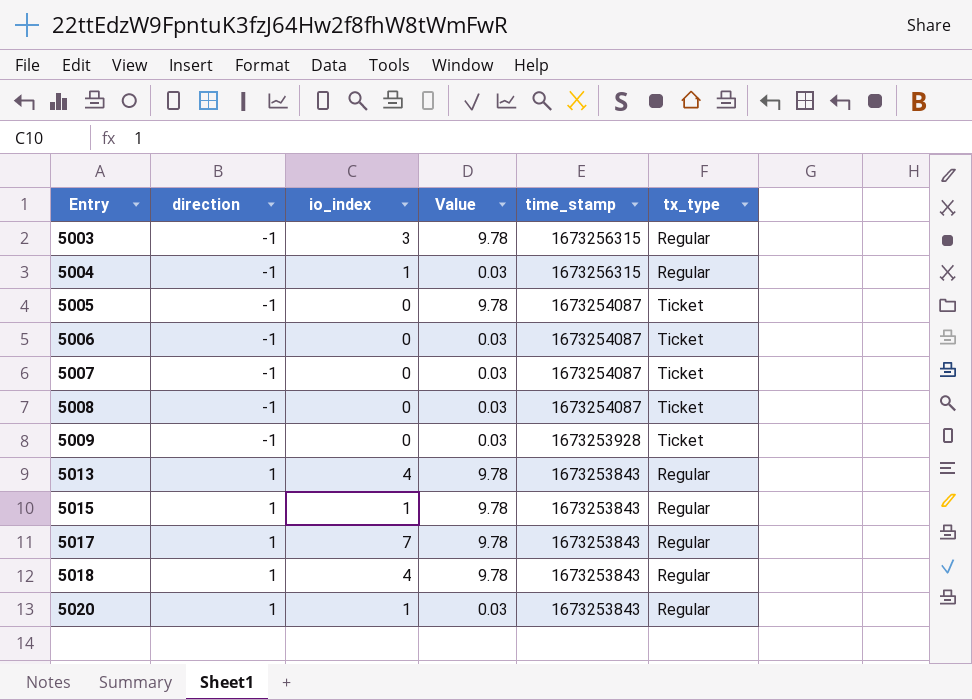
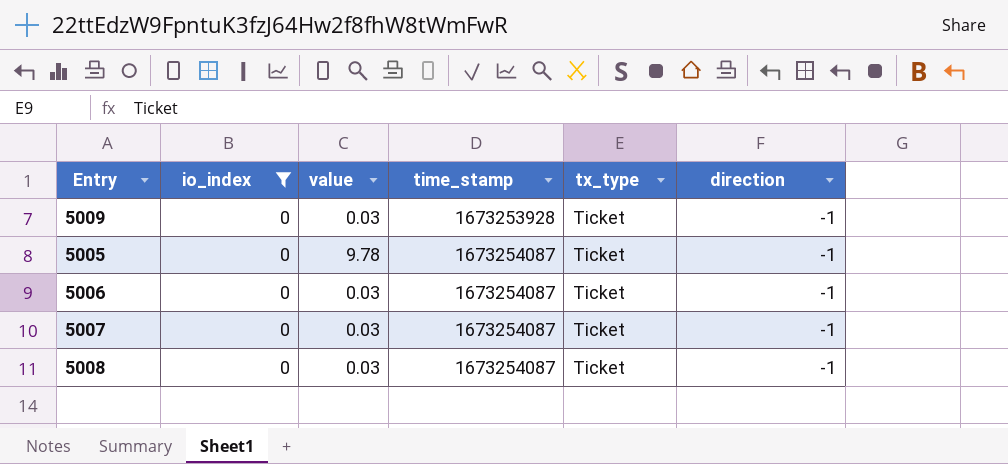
filter: none -> io_index = 0
row order: Entry ascending -> time_stamp ascending
column name: Value -> value
column direction | position: 2 -> 6

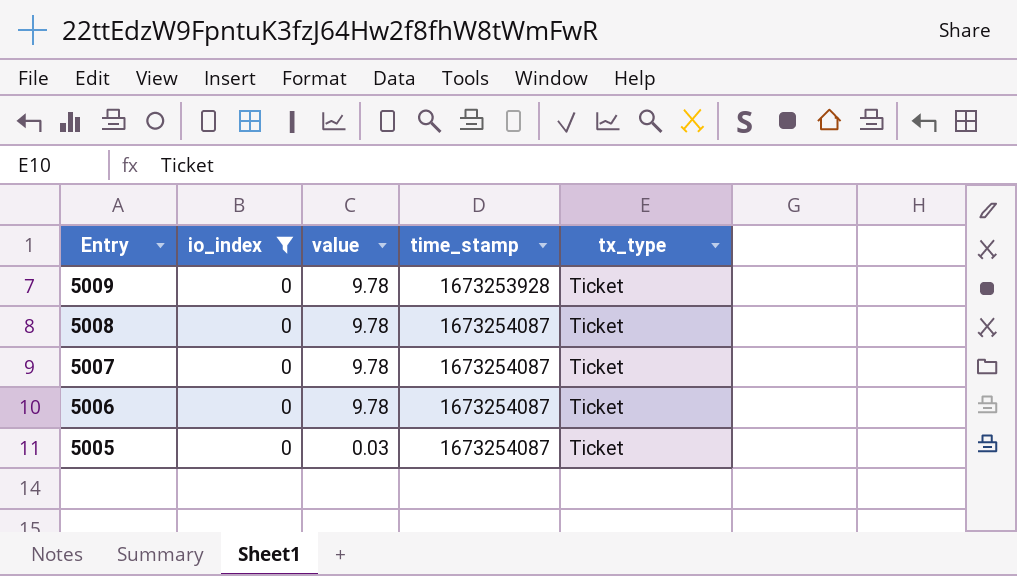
row order: time_stamp ascending -> Entry descending
column direction | position: 6 -> none
5009 | value: 0.03 -> 9.78
5008 | value: 0.03 -> 9.78
5007 | value: 0.03 -> 9.78
5006 | value: 0.03 -> 9.78
5005 | value: 9.78 -> 0.03

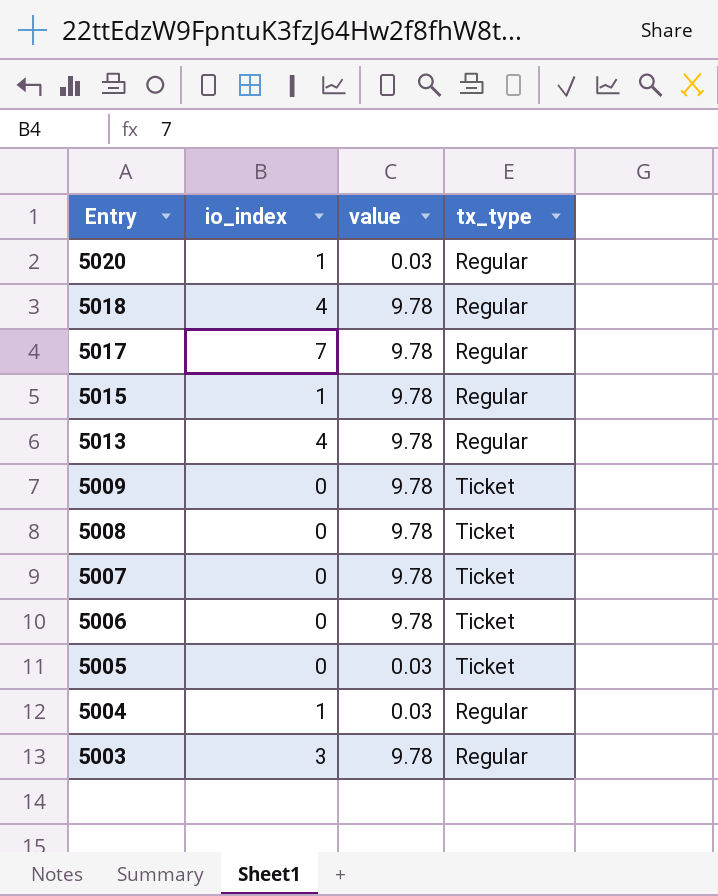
filter: io_index = 0 -> none
column time_stamp | position: 4 -> none

